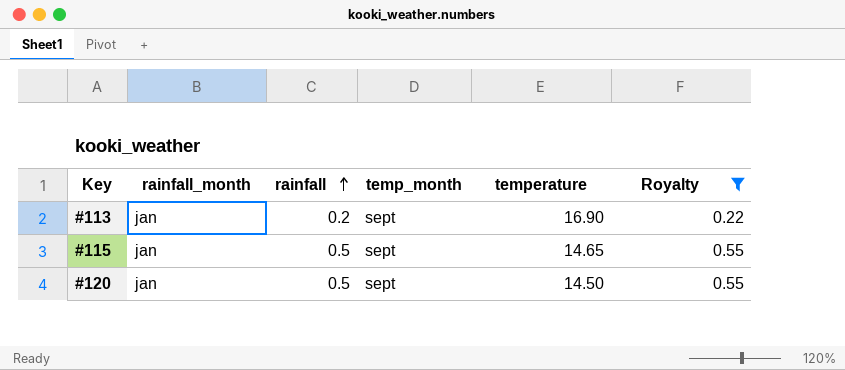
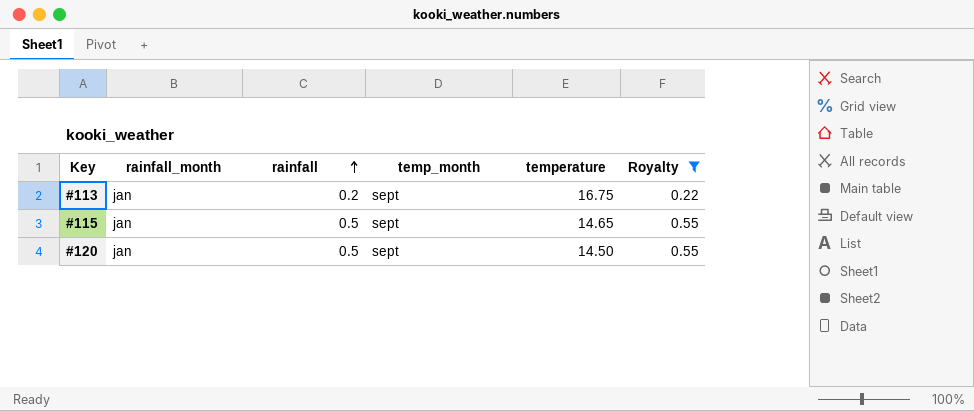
#113 | temperature: 16.90 -> 16.75

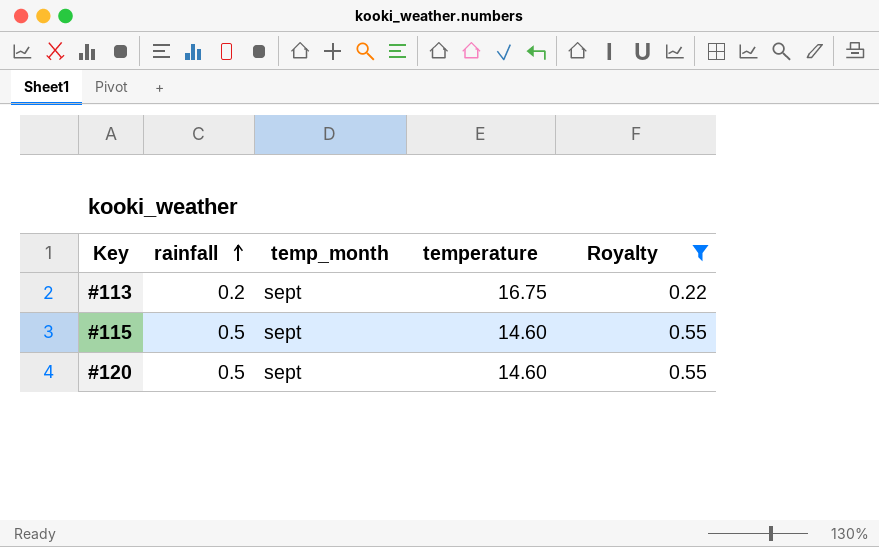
column rainfall_month | position: 2 -> none
#115 | temperature: 14.65 -> 14.60
#120 | temperature: 14.50 -> 14.60

